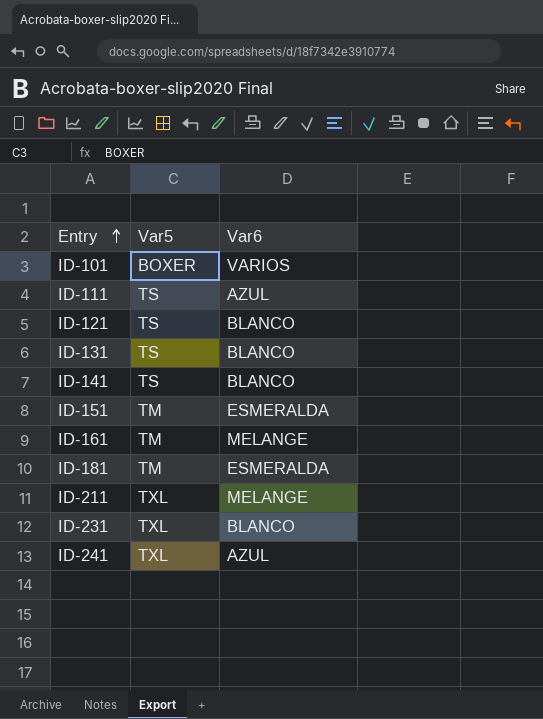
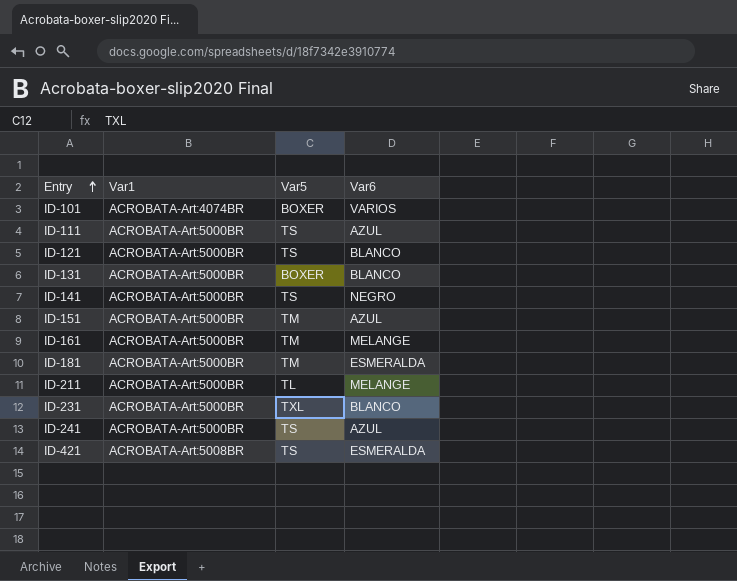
column Var1 | position: none -> 2
ID-131 | Var5: TS -> BOXER
ID-141 | Var6: BLANCO -> NEGRO
ID-151 | Var6: ESMERALDA -> AZUL
ID-211 | Var5: TXL -> TL
ID-241 | Var5: TXL -> TS
row ID-421: none -> ACROBATA-Art:5008BR | TS | ESMERALDA

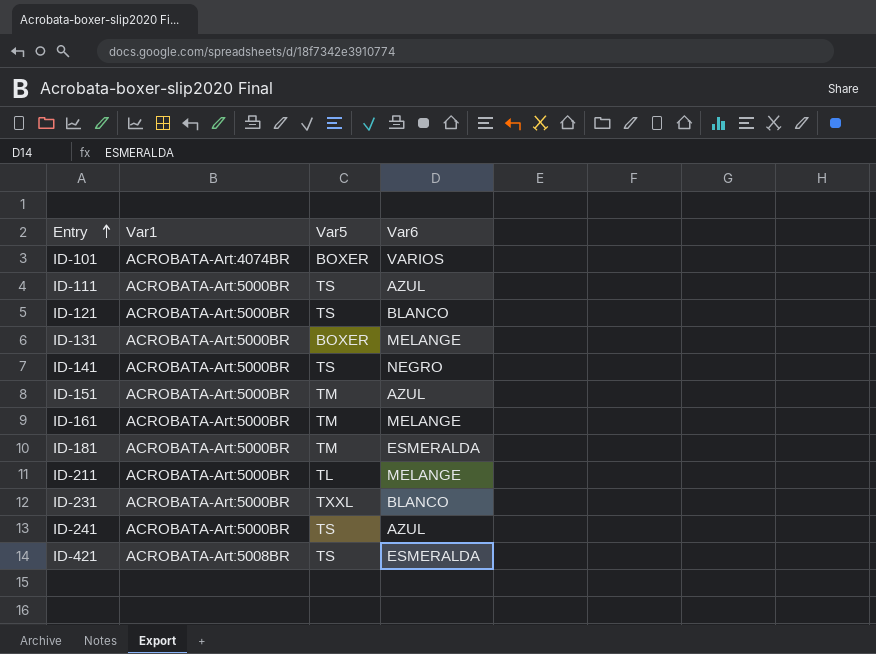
ID-131 | Var6: BLANCO -> MELANGE
ID-231 | Var5: TXL -> TXXL

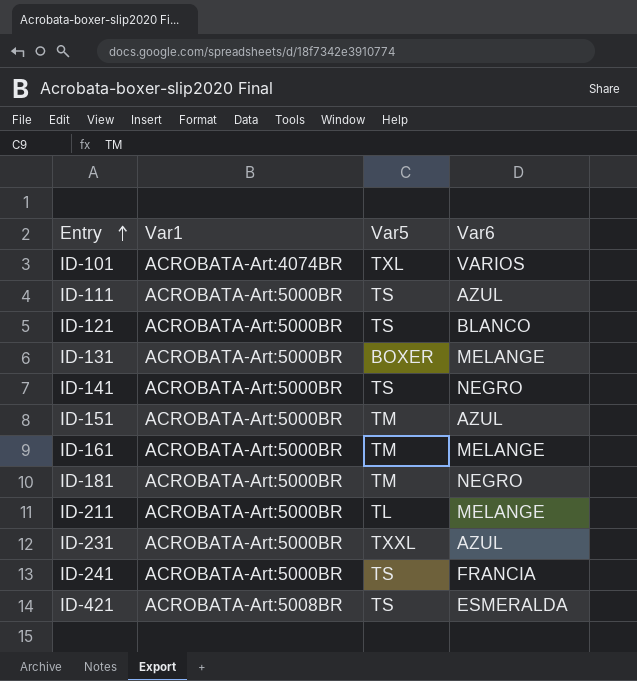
ID-101 | Var5: BOXER -> TXL
ID-181 | Var6: ESMERALDA -> NEGRO
ID-231 | Var6: BLANCO -> AZUL
ID-241 | Var6: AZUL -> FRANCIA

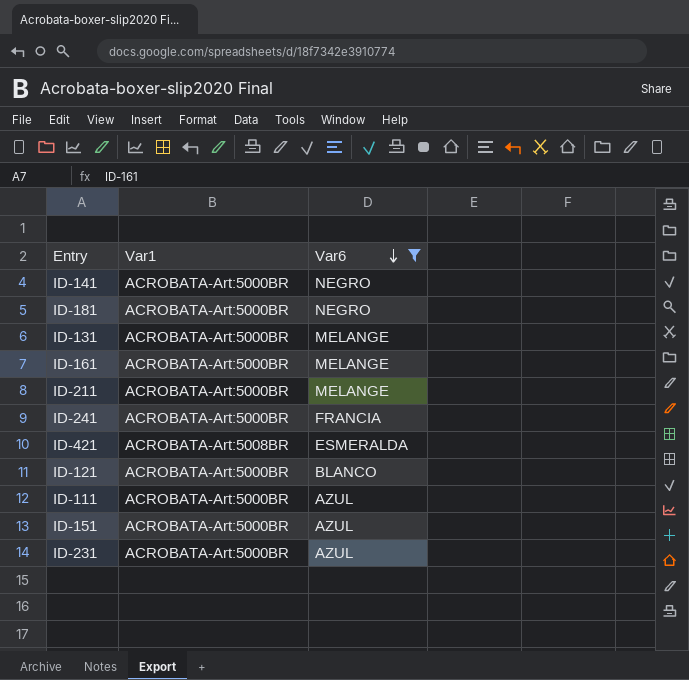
filter: none -> Var6 != VARIOS
row order: Entry ascending -> Var6 descending
column Var5 | position: 3 -> none

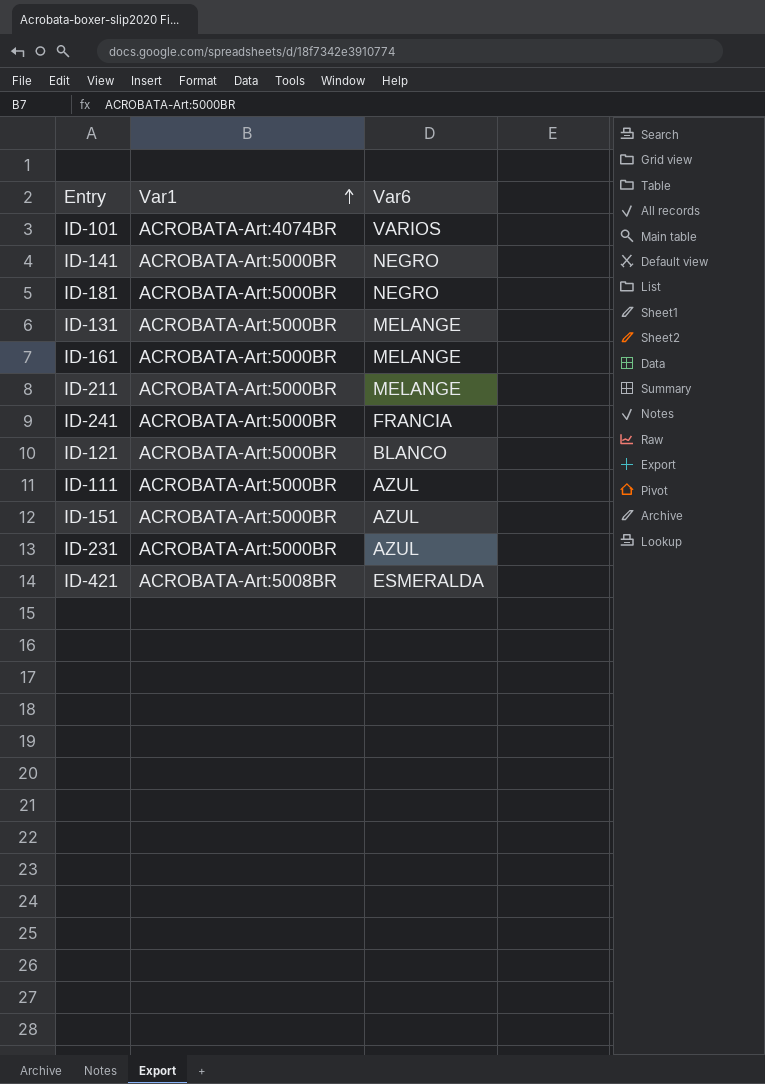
filter: Var6 != VARIOS -> none
row order: Var6 descending -> Var1 ascending

